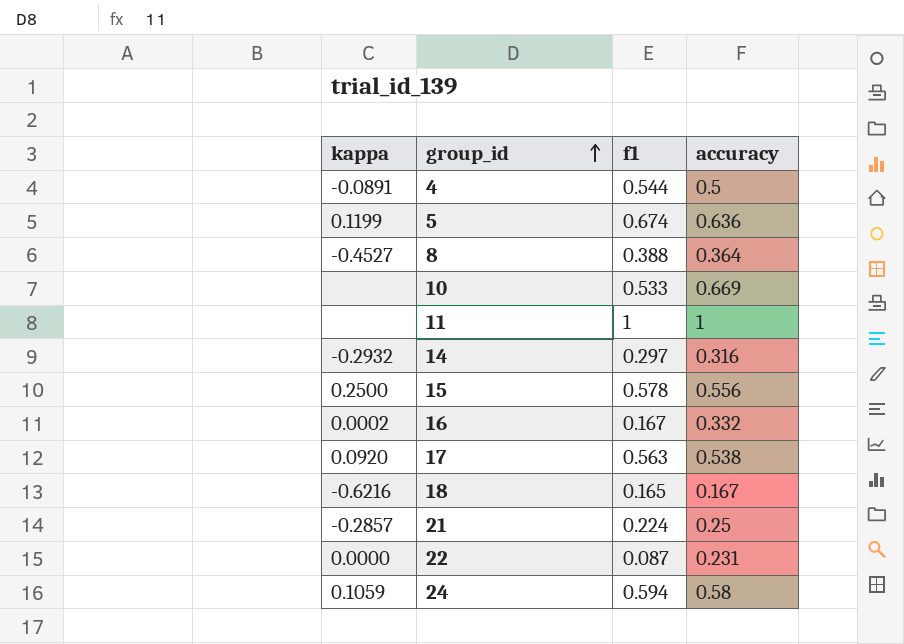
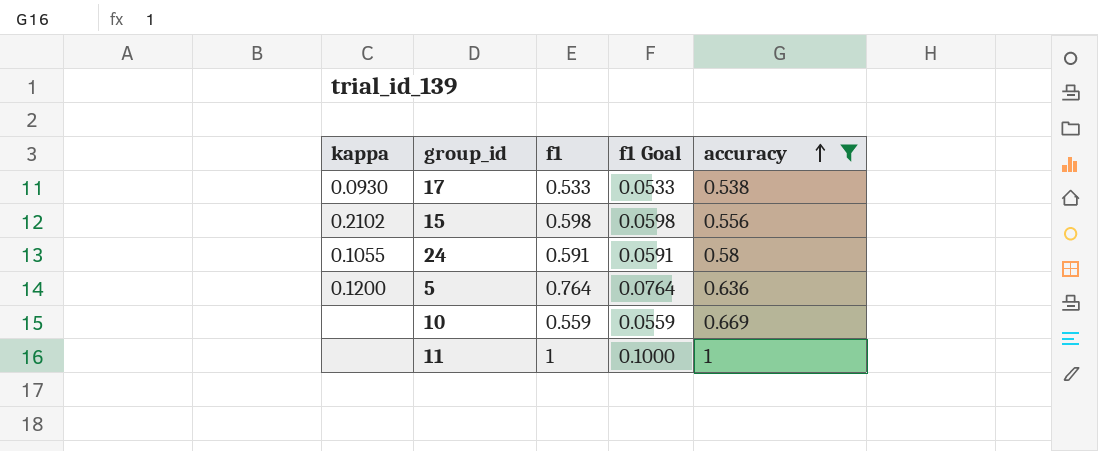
filter: none -> accuracy >= 0.538
row order: group_id ascending -> accuracy ascending
column f1 Goal | formula: none -> [f1] * 0.1
17 | kappa: 0.0920 -> 0.0930
17 | f1: 0.563 -> 0.533
15 | kappa: 0.2500 -> 0.2102
15 | f1: 0.578 -> 0.598
24 | kappa: 0.1059 -> 0.1055
24 | f1: 0.594 -> 0.591
5 | kappa: 0.1199 -> 0.1200
5 | f1: 0.674 -> 0.764
10 | f1: 0.533 -> 0.559

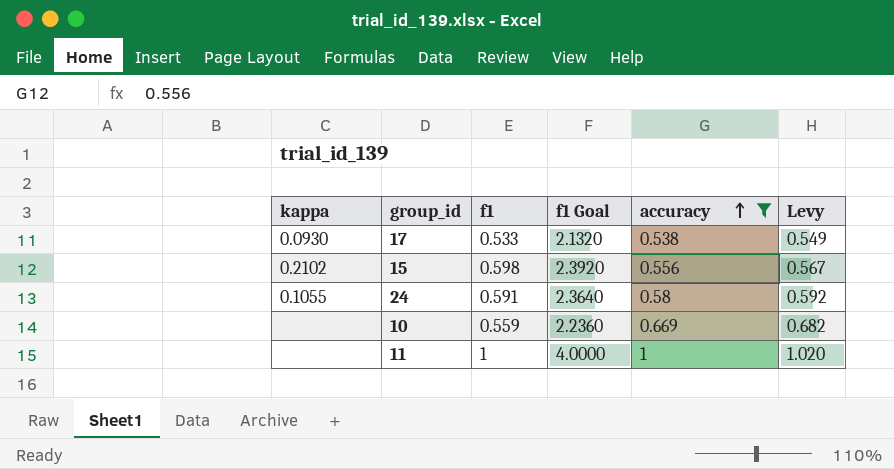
column f1 Goal | formula: [f1] * 0.1 -> [f1] * 4
column Levy | formula: none -> [accuracy] * 1.02
row 5: 0.1200 | 0.764 | 0.0764 | 0.636 -> none

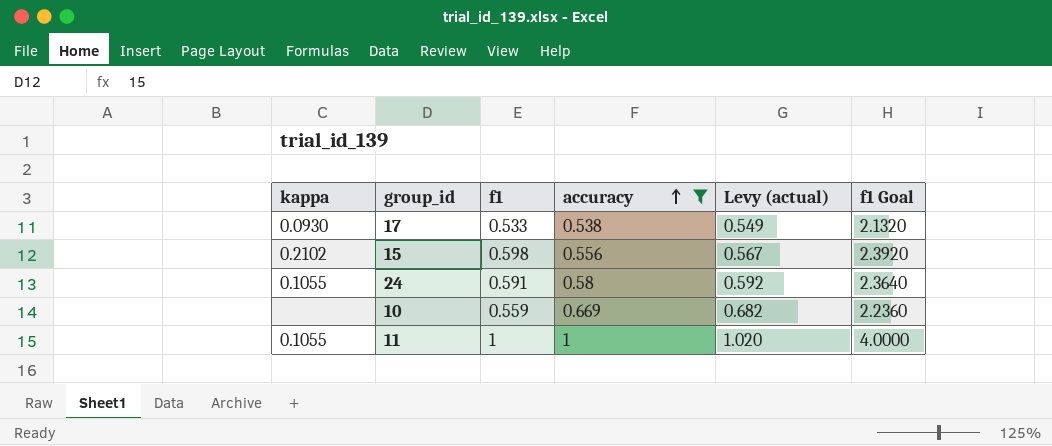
column name: Levy -> Levy (actual)
column f1 Goal | position: 4 -> 6
11 | kappa: none -> 0.1055

